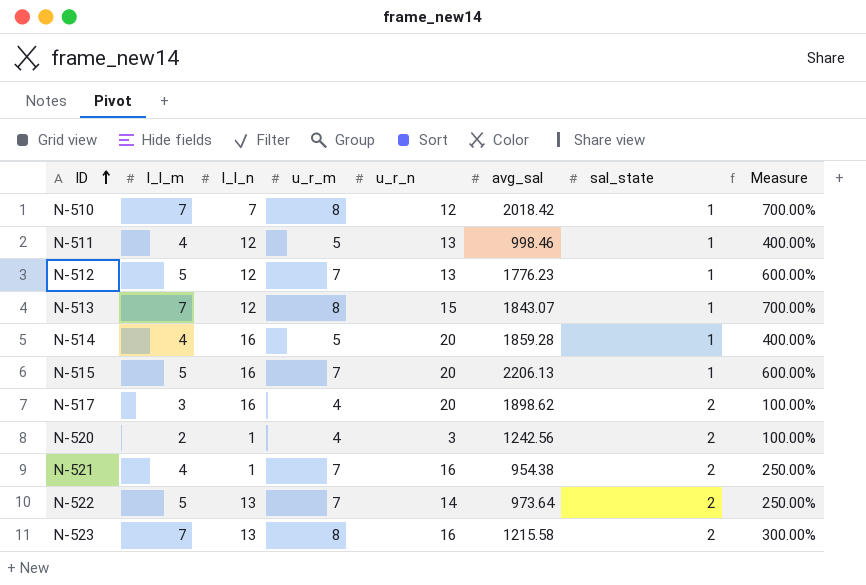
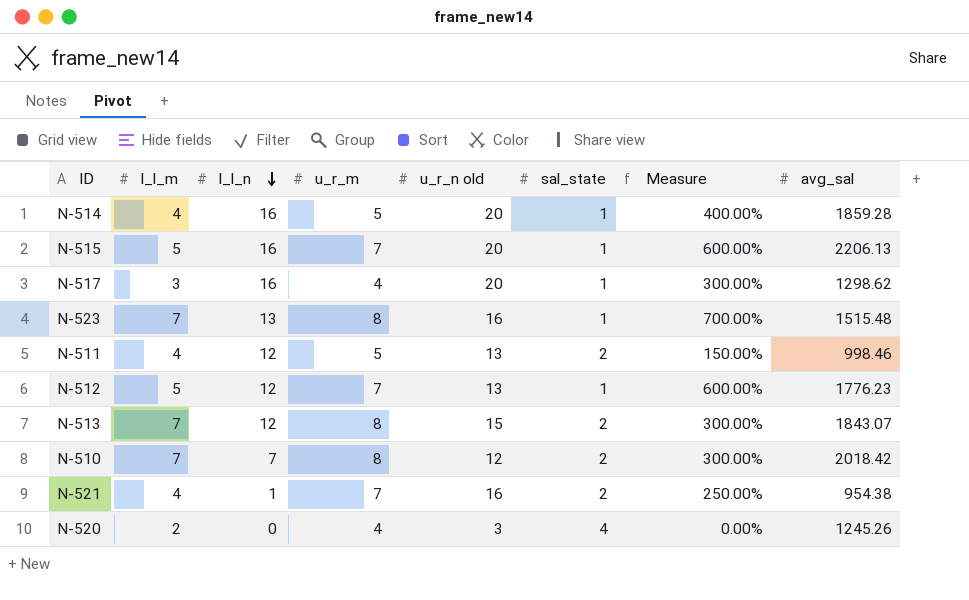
row order: ID ascending -> l_l_n descending
column name: u_r_n -> u_r_n old
column avg_sal | position: 6 -> 8
row N-522: 5 | 13 | 7 | 14 | 973.64 | 2 | 250.00% -> none
N-517 | sal_state: 2 -> 1
N-517 | Measure: 100.00% -> 300.00%
N-517 | avg_sal: 1898.62 -> 1298.62
N-523 | sal_state: 2 -> 1
N-523 | Measure: 300.00% -> 700.00%
N-523 | avg_sal: 1215.58 -> 1515.48
N-511 | sal_state: 1 -> 2
N-511 | Measure: 400.00% -> 150.00%
N-513 | sal_state: 1 -> 2
N-513 | Measure: 700.00% -> 300.00%
N-510 | sal_state: 1 -> 2
N-510 | Measure: 700.00% -> 300.00%
N-520 | l_l_n: 1 -> 0
N-520 | sal_state: 2 -> 4
N-520 | Measure: 100.00% -> 0.00%
N-520 | avg_sal: 1242.56 -> 1245.26

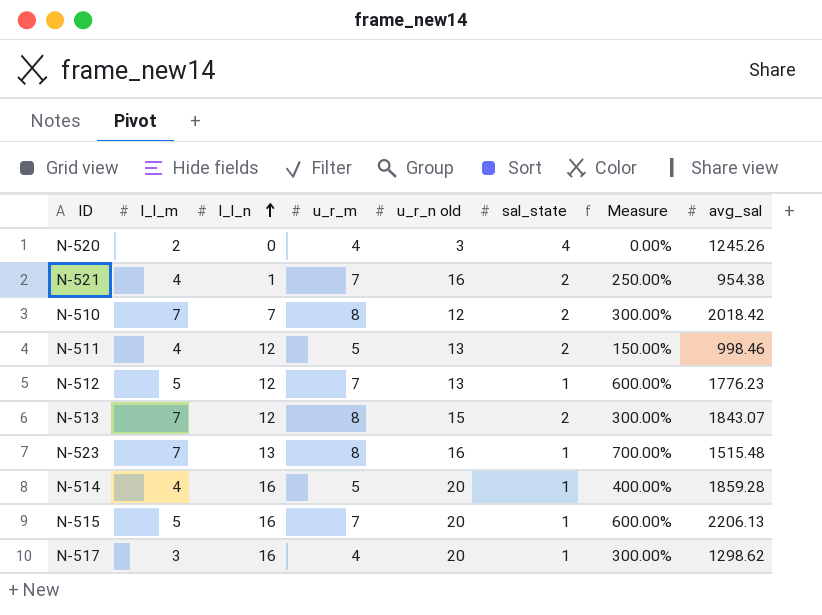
row order: l_l_n descending -> l_l_n ascending

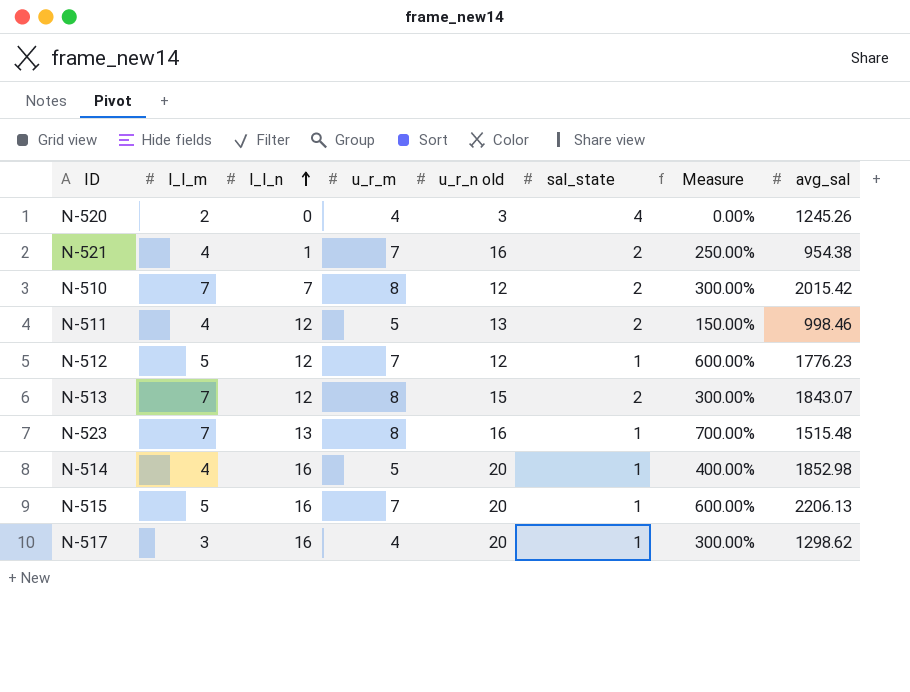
N-510 | avg_sal: 2018.42 -> 2015.42
N-512 | u_r_n old: 13 -> 12
N-514 | avg_sal: 1859.28 -> 1852.98

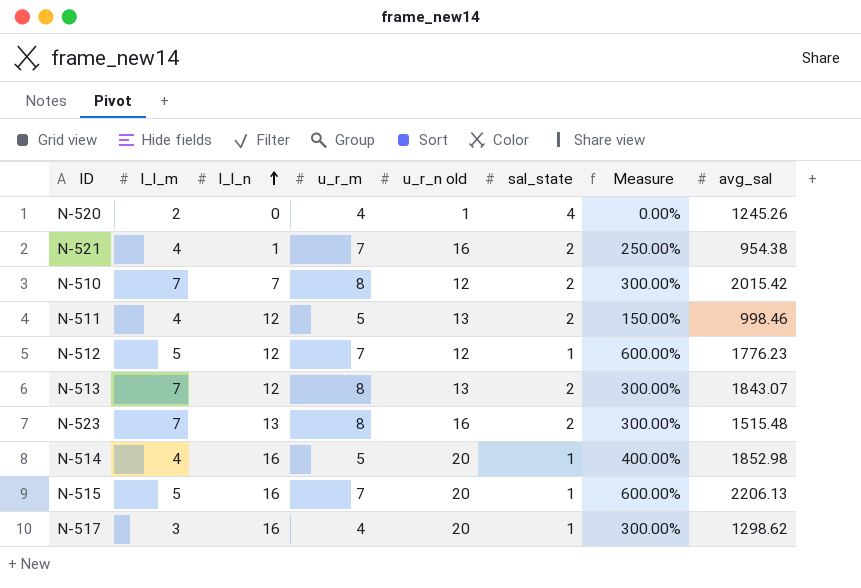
N-520 | u_r_n old: 3 -> 1
N-513 | u_r_n old: 15 -> 13
N-523 | sal_state: 1 -> 2
N-523 | Measure: 700.00% -> 300.00%

